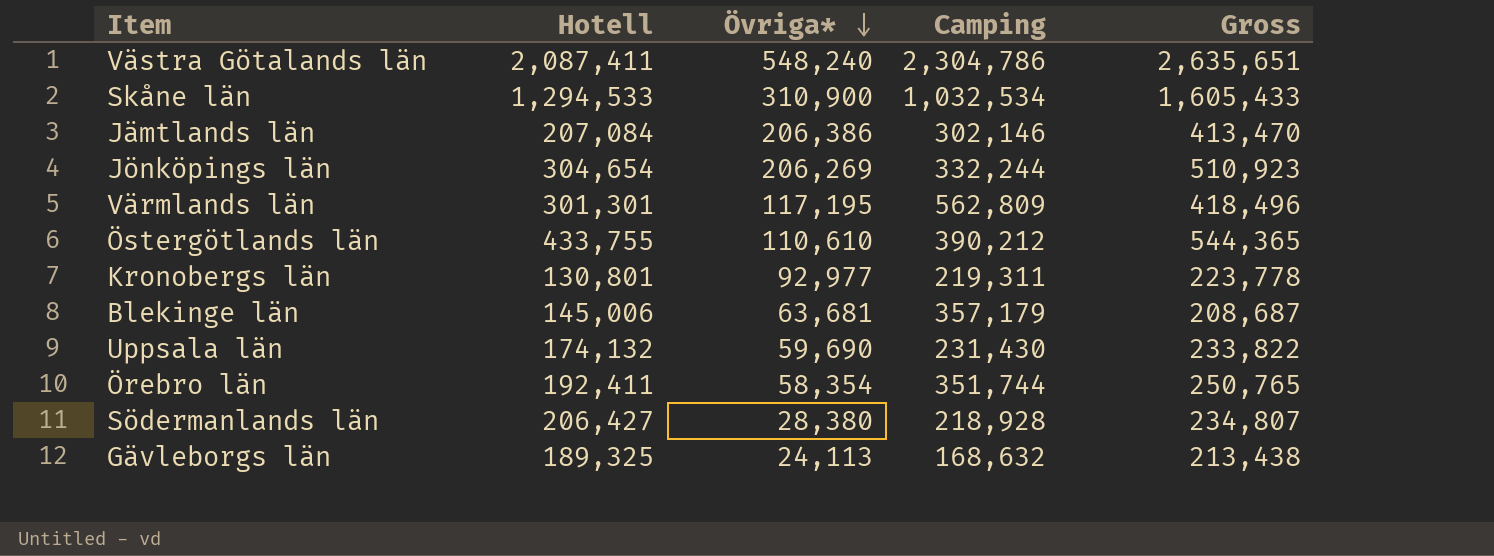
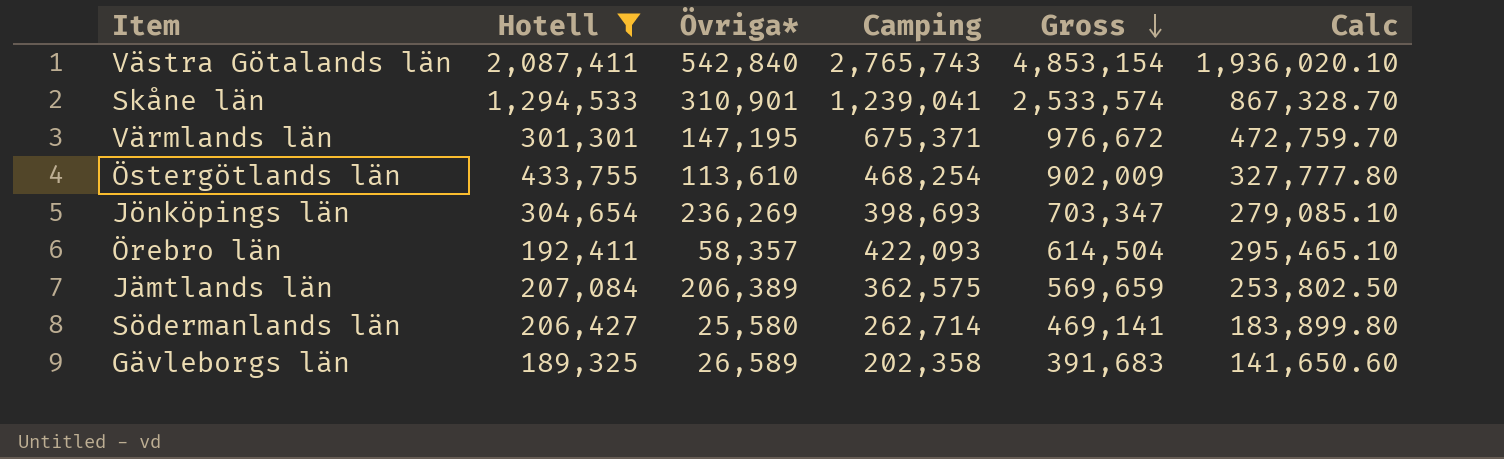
filter: none -> Hotell >= 189,325
row order: Övriga* descending -> Gross descending
column Gross | formula: [Hotell] + [Övriga*] -> [Hotell] + [Camping]
column Calc | formula: none -> [Camping] * 0.7
Västra Götalands län | Övriga*: 548,240 -> 542,840
Västra Götalands län | Camping: 2,304,786 -> 2,765,743
Skåne län | Övriga*: 310,900 -> 310,901
Skåne län | Camping: 1,032,534 -> 1,239,041
Värmlands län | Övriga*: 117,195 -> 147,195
Värmlands län | Camping: 562,809 -> 675,371
Östergötlands län | Övriga*: 110,610 -> 113,610
Östergötlands län | Camping: 390,212 -> 468,254
Jönköpings län | Övriga*: 206,269 -> 236,269
Jönköpings län | Camping: 332,244 -> 398,693
Örebro län | Övriga*: 58,354 -> 58,357
Örebro län | Camping: 351,744 -> 422,093
Jämtlands län | Övriga*: 206,386 -> 206,389
Jämtlands län | Camping: 302,146 -> 362,575
Södermanlands län | Övriga*: 28,380 -> 25,580
Södermanlands län | Camping: 218,928 -> 262,714
Gävleborgs län | Övriga*: 24,113 -> 26,589
Gävleborgs län | Camping: 168,632 -> 202,358

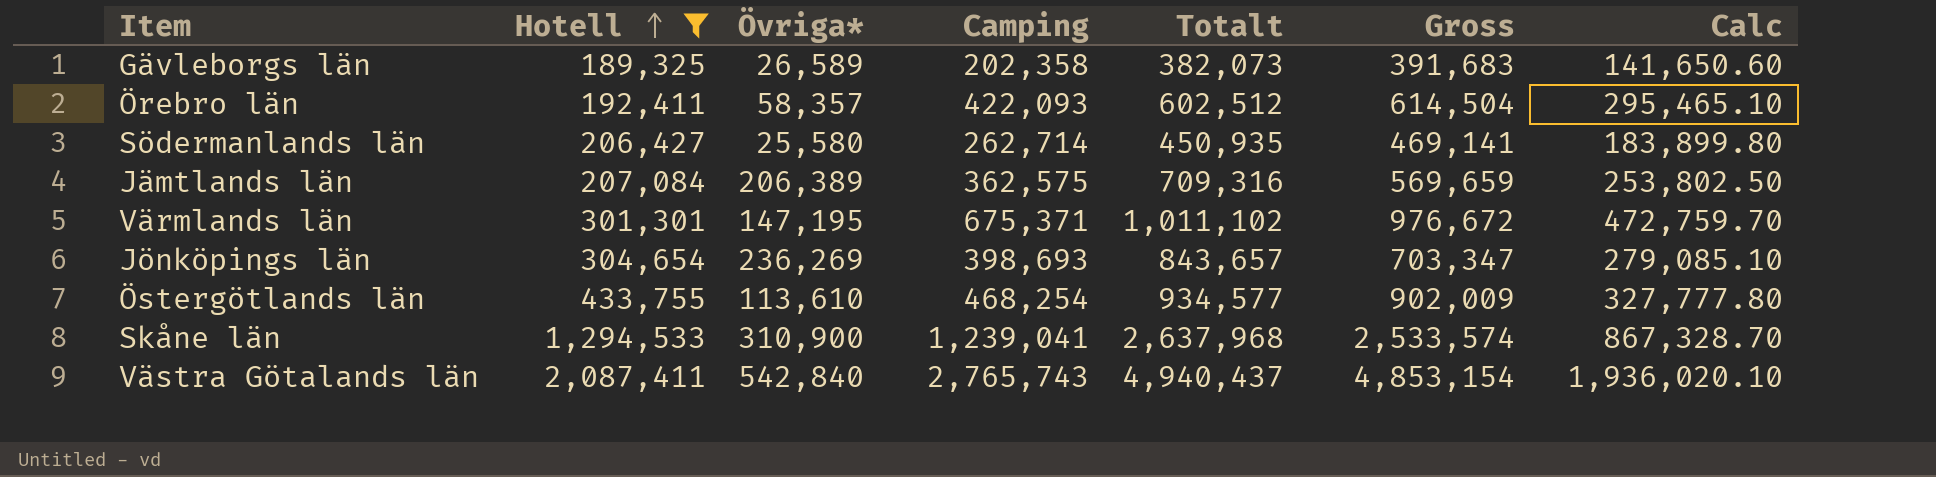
row order: Gross descending -> Hotell ascending
column Totalt | position: none -> 5
Skåne län | Övriga*: 310,901 -> 310,900

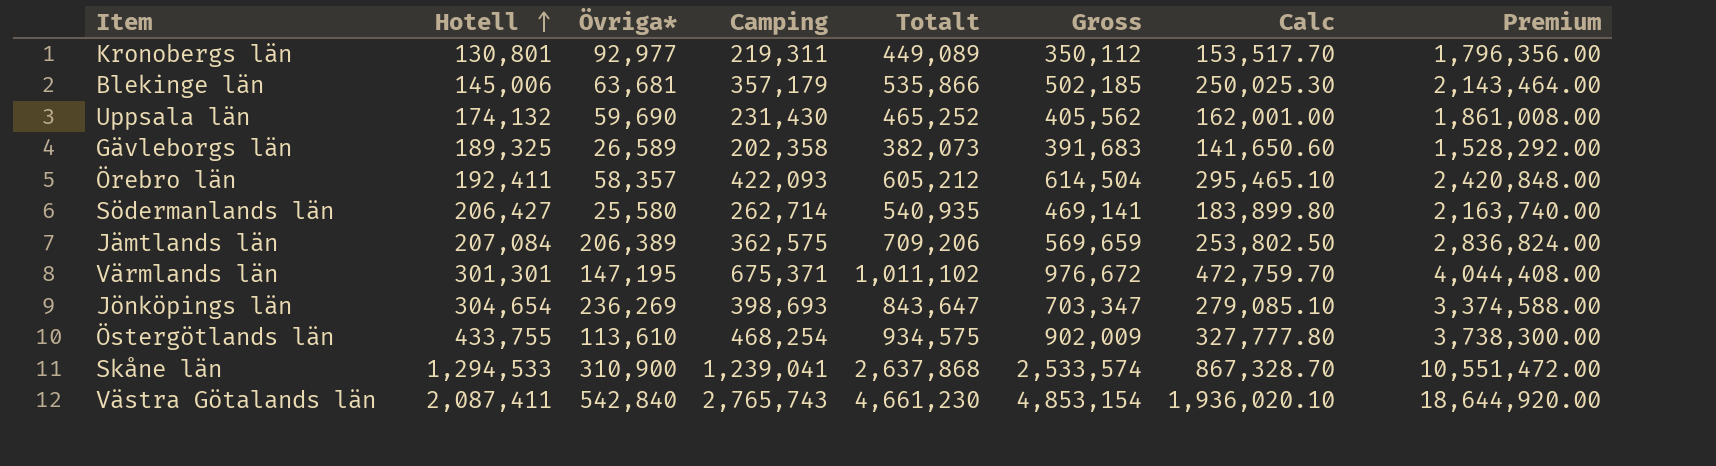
filter: Hotell >= 189,325 -> none
column Premium | formula: none -> [Totalt] * 4
Örebro län | Totalt: 602,512 -> 605,212
Södermanlands län | Totalt: 450,935 -> 540,935
Jämtlands län | Totalt: 709,316 -> 709,206
Jönköpings län | Totalt: 843,657 -> 843,647
Östergötlands län | Totalt: 934,577 -> 934,575
Skåne län | Totalt: 2,637,968 -> 2,637,868
Västra Götalands län | Totalt: 4,940,437 -> 4,661,230

